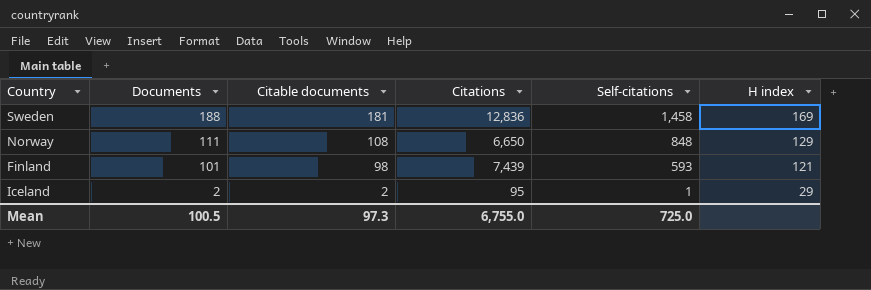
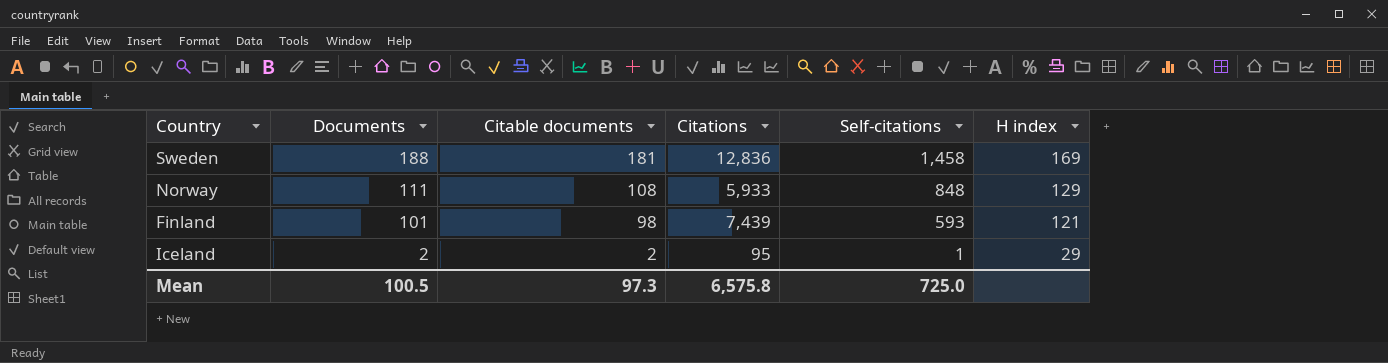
Norway | Citations: 6,650 -> 5,933
Mean | Citations: 6,755.0 -> 6,575.8

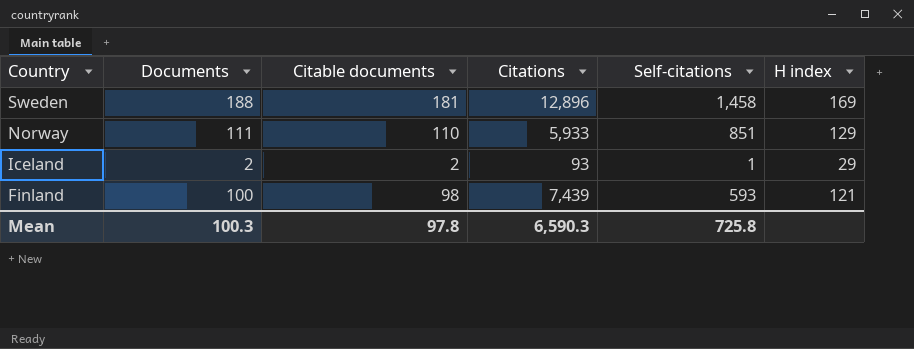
row order: Documents descending -> Country descending
Sweden | Citations: 12,836 -> 12,896
Norway | Citable documents: 108 -> 110
Norway | Self-citations: 848 -> 851
Iceland | Citations: 95 -> 93
Finland | Documents: 101 -> 100
Mean | Documents: 100.5 -> 100.3
Mean | Citable documents: 97.3 -> 97.8
Mean | Citations: 6,575.8 -> 6,590.3
Mean | Self-citations: 725.0 -> 725.8

